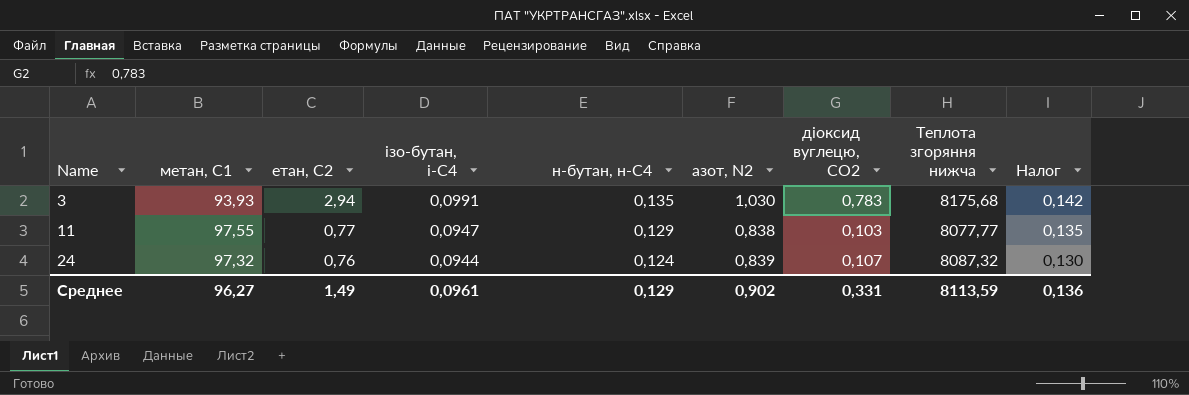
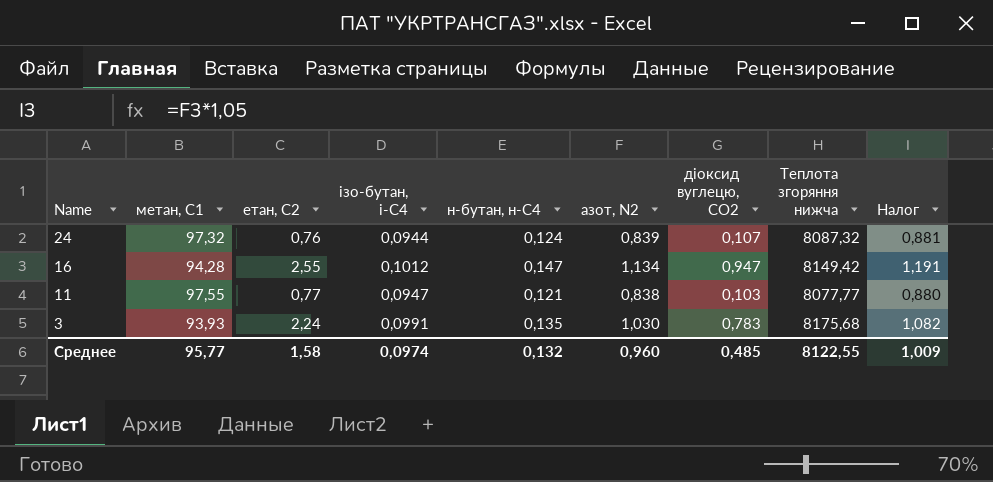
row order: Name ascending -> Name descending
column Налог | formula: [н-бутан, н-С4] * 1,05 -> [азот, N2] * 1,05
row 16: none -> 94,28 | 2,55 | 0,1012 | 0,147 | 1,134 | 0,947 | 8149,42 | 1,191
11 | н-бутан, н-С4: 0,129 -> 0,121
3 | етан, С2: 2,94 -> 2,24
Среднее | метан, С1: 96,27 -> 95,77
Среднее | етан, С2: 1,49 -> 1,58
Среднее | ізо-бутан, і-С4: 0,0961 -> 0,0974
Среднее | н-бутан, н-С4: 0,129 -> 0,132
Среднее | азот, N2: 0,902 -> 0,960
Среднее | діоксид вуглецю, CО2: 0,331 -> 0,485
Среднее | Теплота згоряння нижча: 8113,59 -> 8122,55
Среднее | Налог: 0,136 -> 1,009

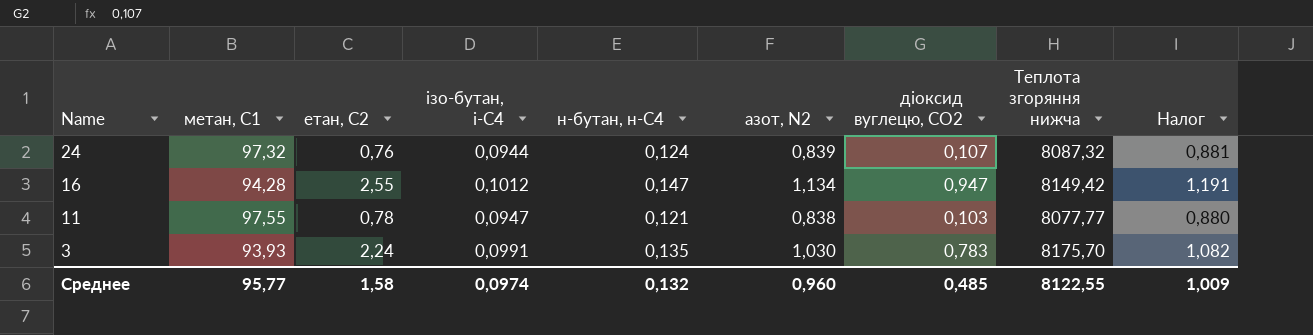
11 | етан, С2: 0,77 -> 0,78
3 | Теплота згоряння нижча: 8175,68 -> 8175,70

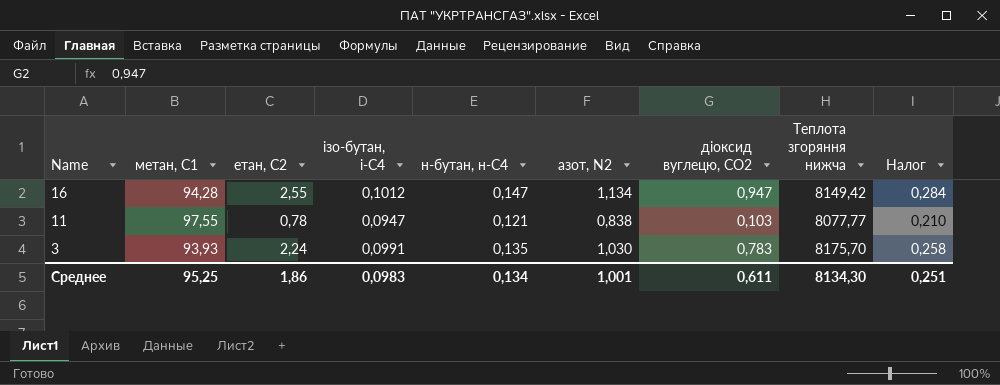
column Налог | formula: [азот, N2] * 1,05 -> [азот, N2] * 0,25
row 24: 97,32 | 0,76 | 0,0944 | 0,124 | 0,839 | 0,107 | 8087,32 | 0,881 -> none
Среднее | метан, С1: 95,77 -> 95,25
Среднее | етан, С2: 1,58 -> 1,86
Среднее | ізо-бутан, і-С4: 0,0974 -> 0,0983
Среднее | н-бутан, н-С4: 0,132 -> 0,134
Среднее | азот, N2: 0,960 -> 1,001
Среднее | діоксид вуглецю, CО2: 0,485 -> 0,611
Среднее | Теплота згоряння нижча: 8122,55 -> 8134,30
Среднее | Налог: 1,009 -> 0,251

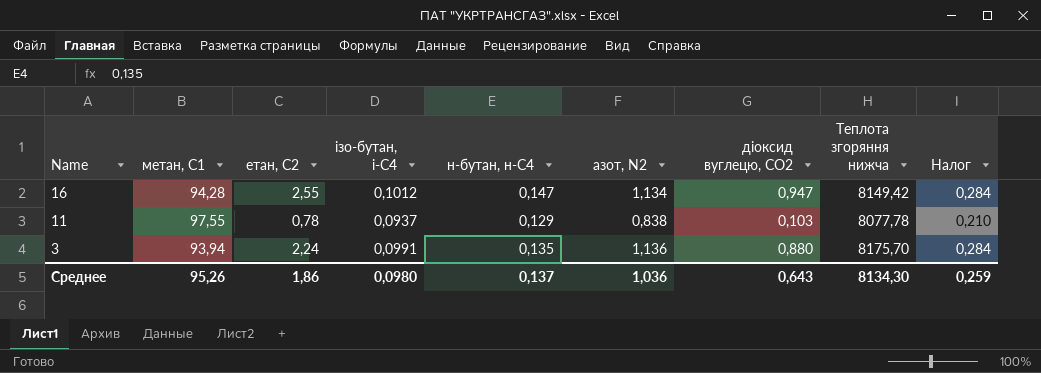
11 | ізо-бутан, і-С4: 0,0947 -> 0,0937
11 | н-бутан, н-С4: 0,121 -> 0,129
11 | Теплота згоряння нижча: 8077,77 -> 8077,78
3 | метан, С1: 93,93 -> 93,94
3 | азот, N2: 1,030 -> 1,136
3 | діоксид вуглецю, CО2: 0,783 -> 0,880
3 | Налог: 0,258 -> 0,284
Среднее | метан, С1: 95,25 -> 95,26
Среднее | ізо-бутан, і-С4: 0,0983 -> 0,0980
Среднее | н-бутан, н-С4: 0,134 -> 0,137
Среднее | азот, N2: 1,001 -> 1,036
Среднее | діоксид вуглецю, CО2: 0,611 -> 0,643
Среднее | Налог: 0,251 -> 0,259

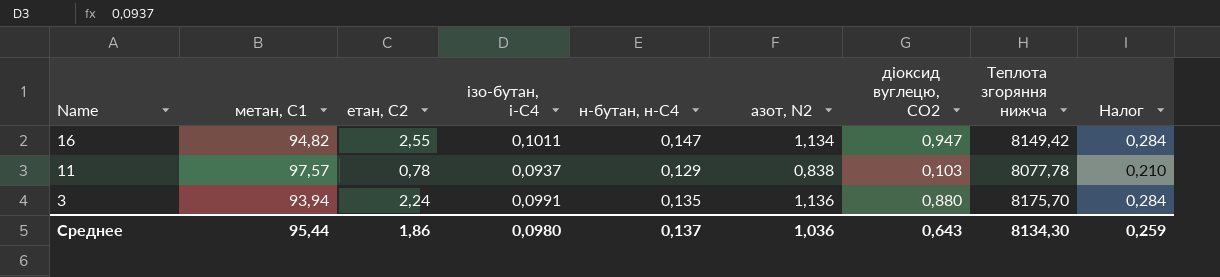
16 | метан, С1: 94,28 -> 94,82
16 | ізо-бутан, і-С4: 0,1012 -> 0,1011
11 | метан, С1: 97,55 -> 97,57
Среднее | метан, С1: 95,26 -> 95,44

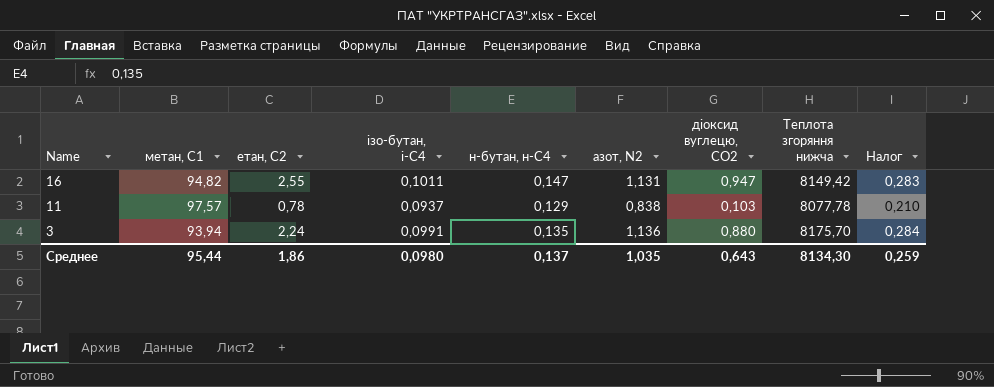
16 | азот, N2: 1,134 -> 1,131
16 | Налог: 0,284 -> 0,283
Среднее | азот, N2: 1,036 -> 1,035

